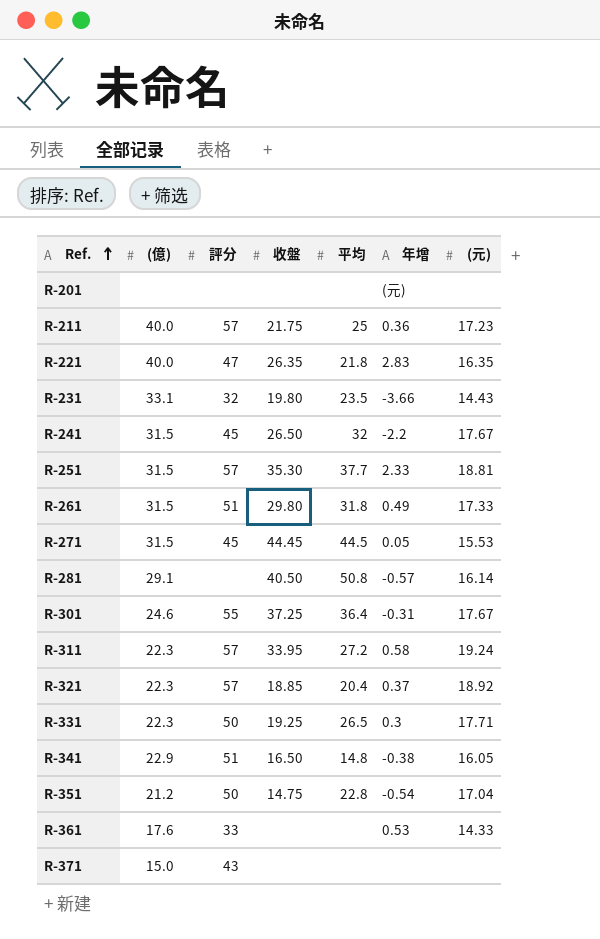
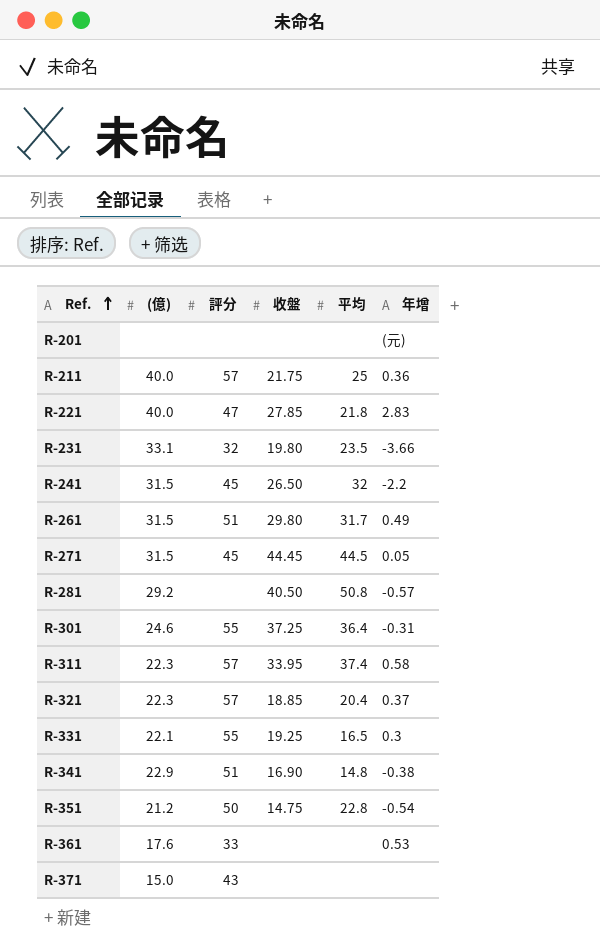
column (元) | position: 7 -> none
row R-251: 31.5 | 57 | 35.30 | 37.7 | 2.33 | 18.81 -> none
R-221 | 收盤: 26.35 -> 27.85
R-261 | 平均: 31.8 -> 31.7
R-281 | (億): 29.1 -> 29.2
R-311 | 平均: 27.2 -> 37.4
R-331 | (億): 22.3 -> 22.1
R-331 | 評分: 50 -> 55
R-331 | 平均: 26.5 -> 16.5
R-341 | 收盤: 16.50 -> 16.90

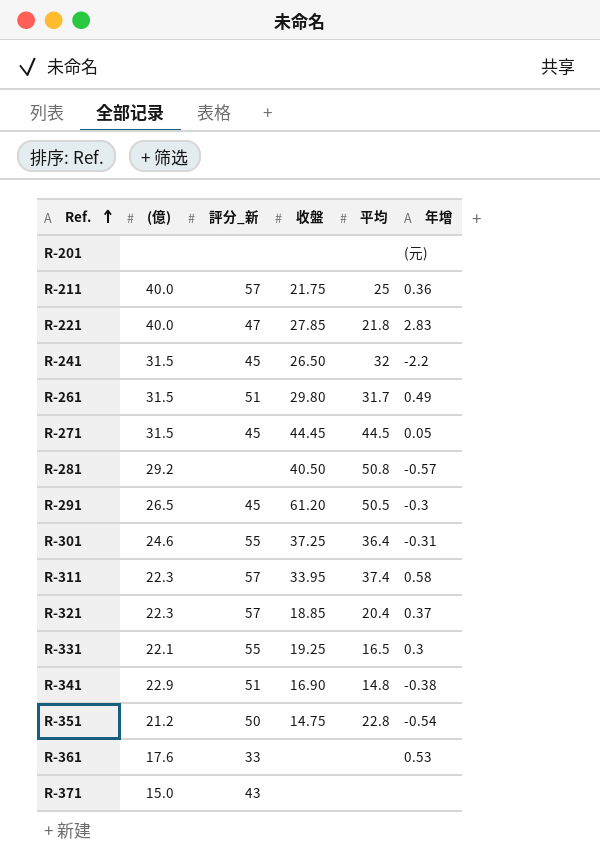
column name: 評分 -> 評分_新
row R-231: 33.1 | 32 | 19.80 | 23.5 | -3.66 -> none
row R-291: none -> 26.5 | 45 | 61.20 | 50.5 | -0.3

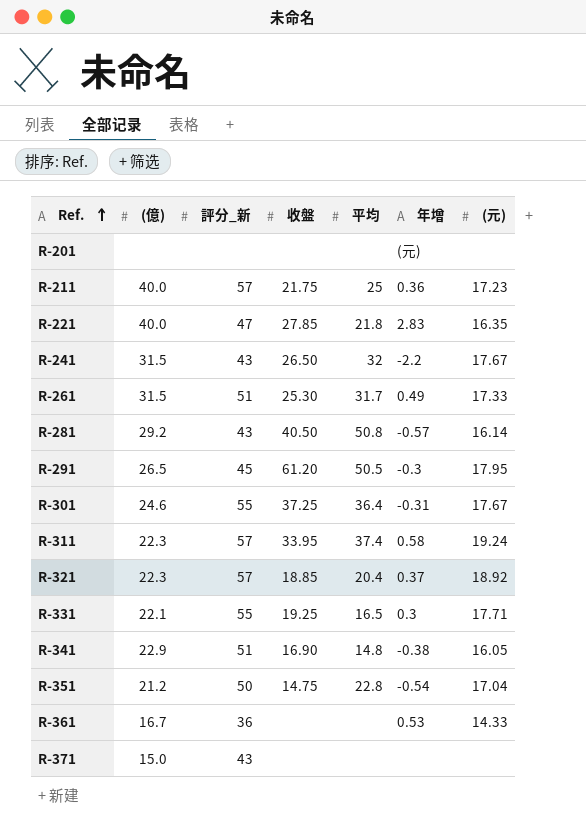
column (元) | position: none -> 7
row R-271: 31.5 | 45 | 44.45 | 44.5 | 0.05 -> none
R-241 | 評分_新: 45 -> 43
R-261 | 收盤: 29.80 -> 25.30
R-281 | 評分_新: none -> 43
R-361 | (億): 17.6 -> 16.7
R-361 | 評分_新: 33 -> 36

